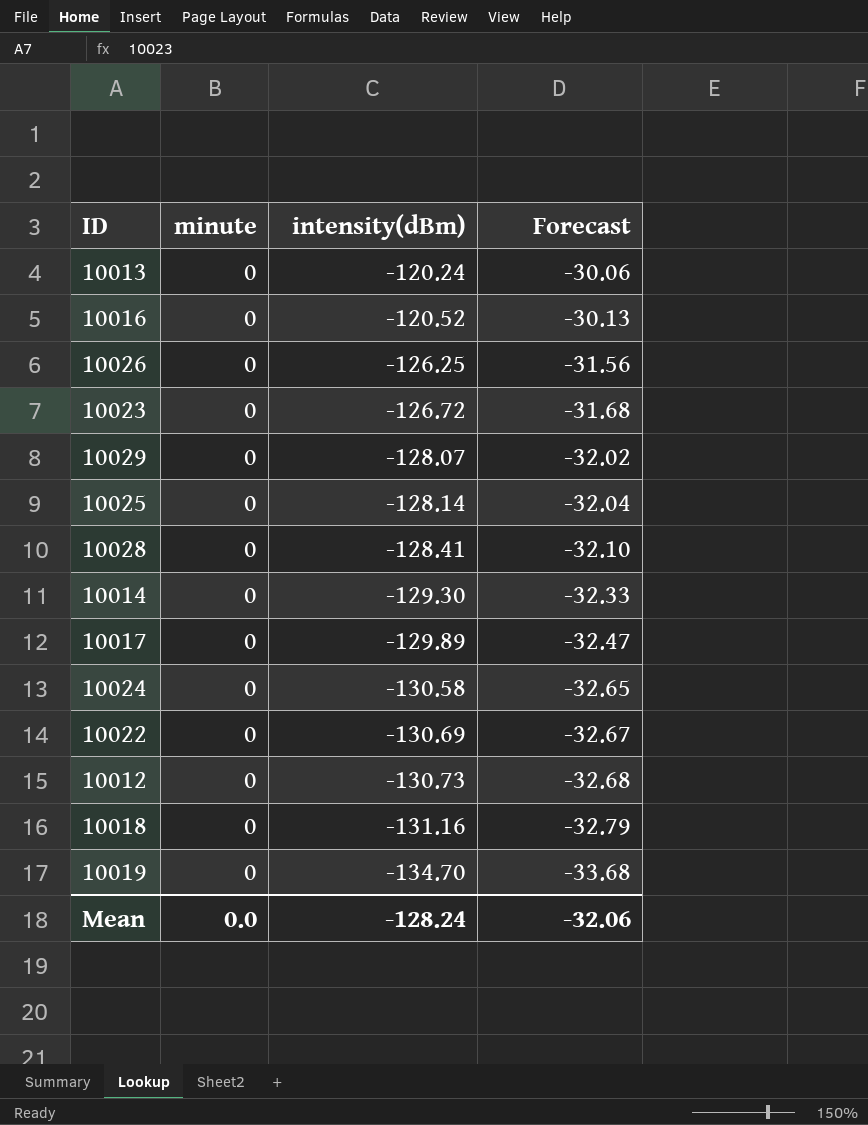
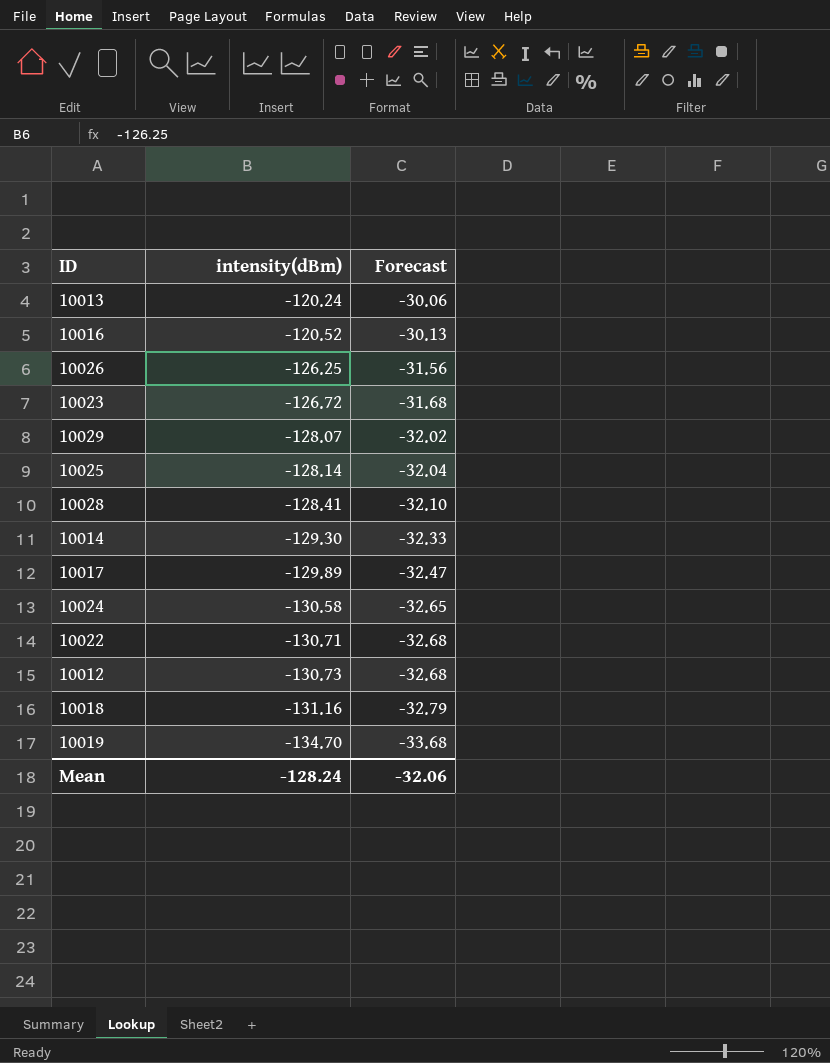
column minute | position: 2 -> none
10022 | intensity(dBm): -130.69 -> -130.71
10022 | Forecast: -32.67 -> -32.68

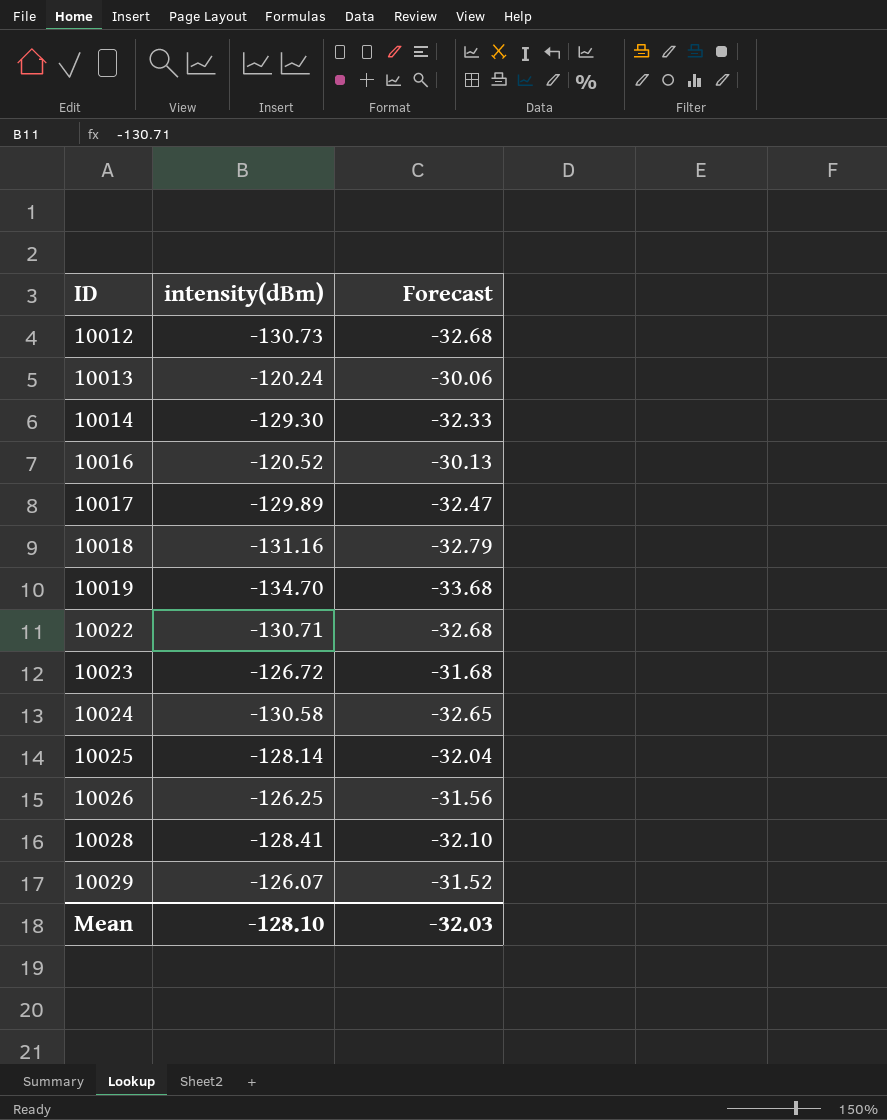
row order: intensity(dBm) descending -> ID ascending
10029 | intensity(dBm): -128.07 -> -126.07
10029 | Forecast: -32.02 -> -31.52
Mean | intensity(dBm): -128.24 -> -128.10
Mean | Forecast: -32.06 -> -32.03

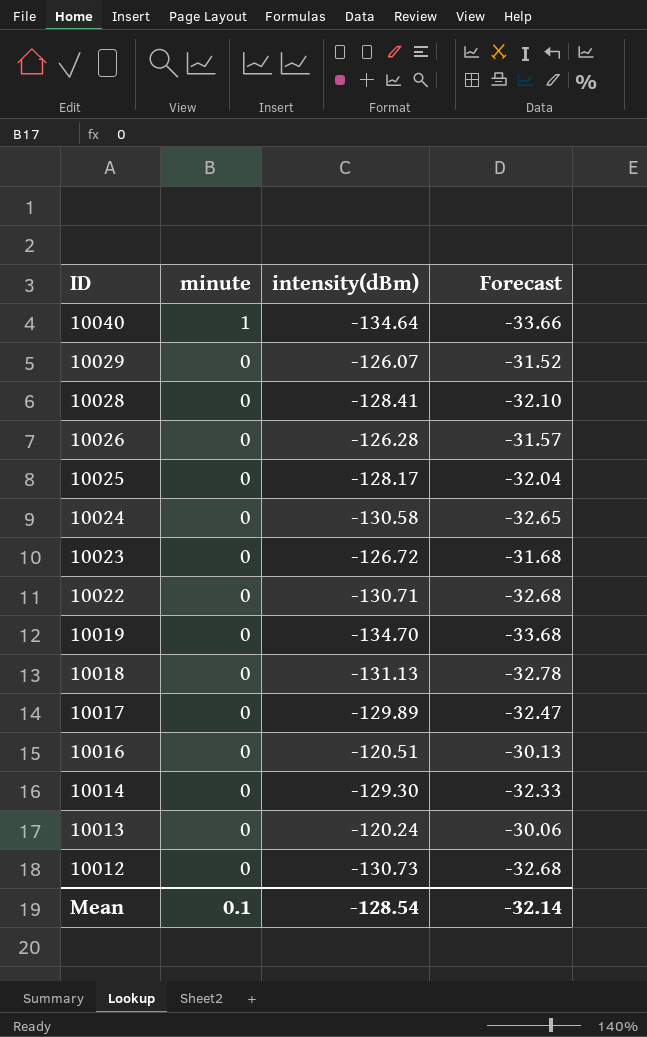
row order: ID ascending -> ID descending
column minute | position: none -> 2
row 10040: none -> 1 | -134.64 | -33.66
10026 | intensity(dBm): -126.25 -> -126.28
10026 | Forecast: -31.56 -> -31.57
10025 | intensity(dBm): -128.14 -> -128.17
10018 | intensity(dBm): -131.16 -> -131.13
10018 | Forecast: -32.79 -> -32.78
10016 | intensity(dBm): -120.52 -> -120.51
Mean | intensity(dBm): -128.10 -> -128.54
Mean | Forecast: -32.03 -> -32.14

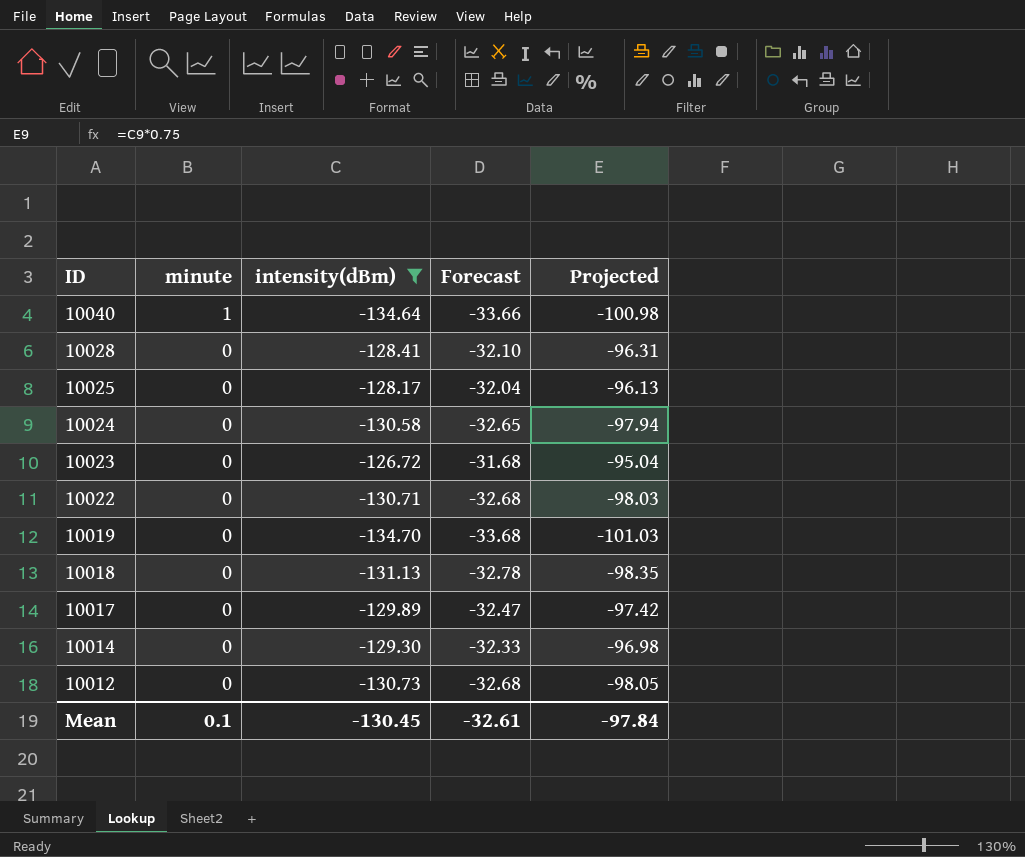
filter: none -> intensity(dBm) <= -126.72
column Projected | formula: none -> [intensity(dBm)] * 0.75
Mean | intensity(dBm): -128.54 -> -130.45
Mean | Forecast: -32.14 -> -32.61

